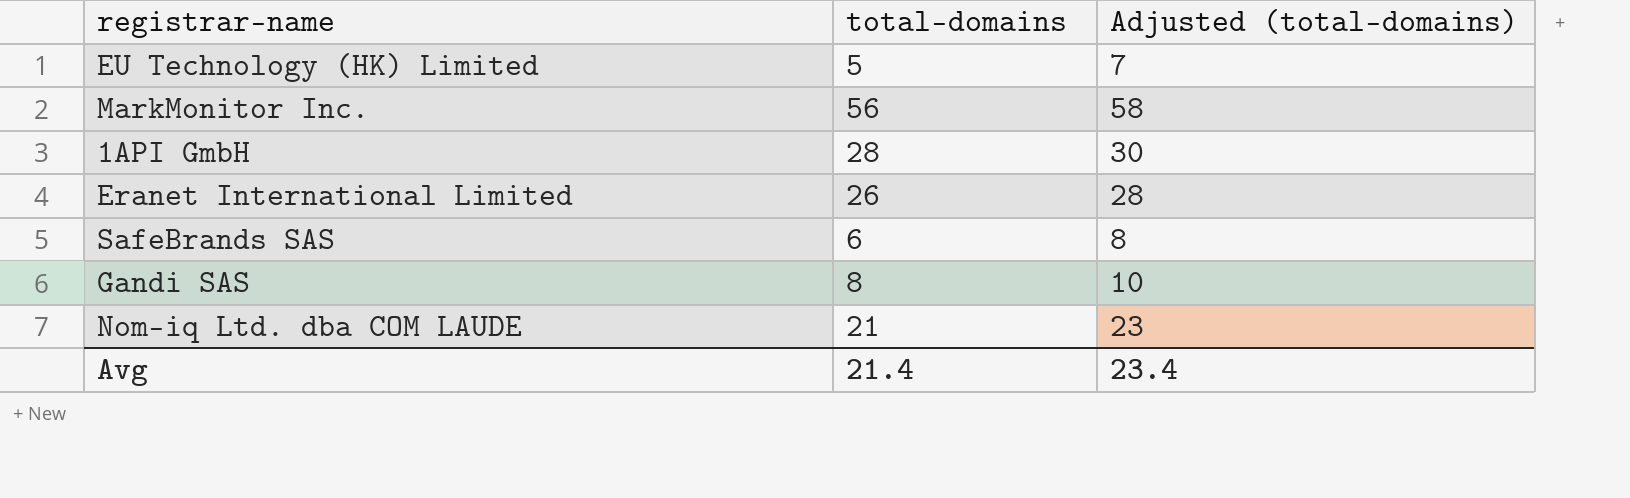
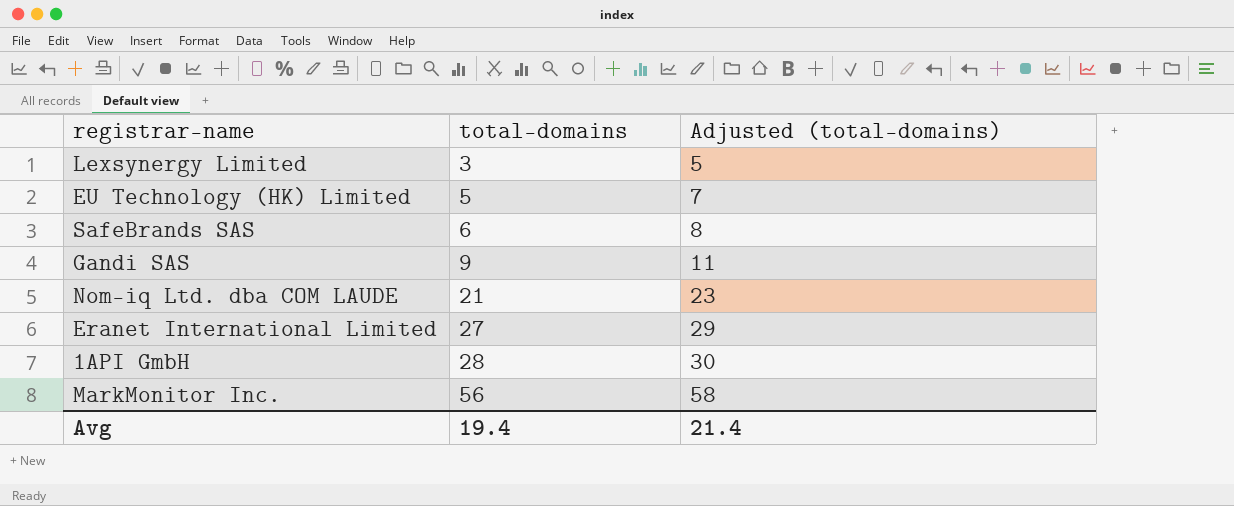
row order: none -> total-domains ascending
row Lexsynergy Limited: none -> 3 | 5
Gandi SAS | total-domains: 8 -> 9
Gandi SAS | Adjusted (total-domains): 10 -> 11
Eranet International Limited | total-domains: 26 -> 27
Eranet International Limited | Adjusted (total-domains): 28 -> 29
Avg | total-domains: 21.4 -> 19.4
Avg | Adjusted (total-domains): 23.4 -> 21.4

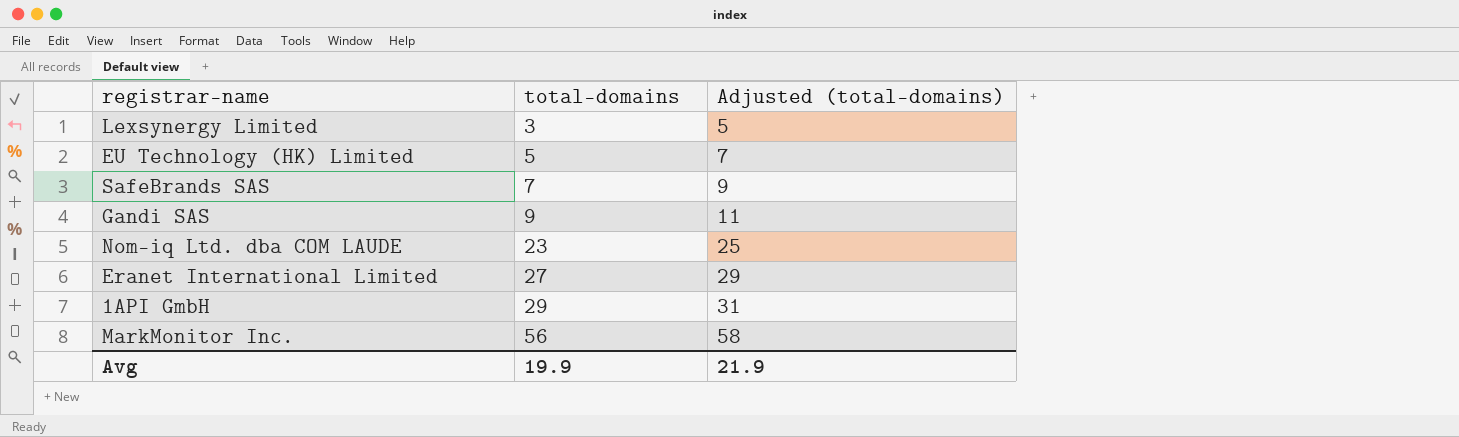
SafeBrands SAS | total-domains: 6 -> 7
SafeBrands SAS | Adjusted (total-domains): 8 -> 9
Nom-iq Ltd. dba COM LAUDE | total-domains: 21 -> 23
Nom-iq Ltd. dba COM LAUDE | Adjusted (total-domains): 23 -> 25
1API GmbH | total-domains: 28 -> 29
1API GmbH | Adjusted (total-domains): 30 -> 31
Avg | total-domains: 19.4 -> 19.9
Avg | Adjusted (total-domains): 21.4 -> 21.9

